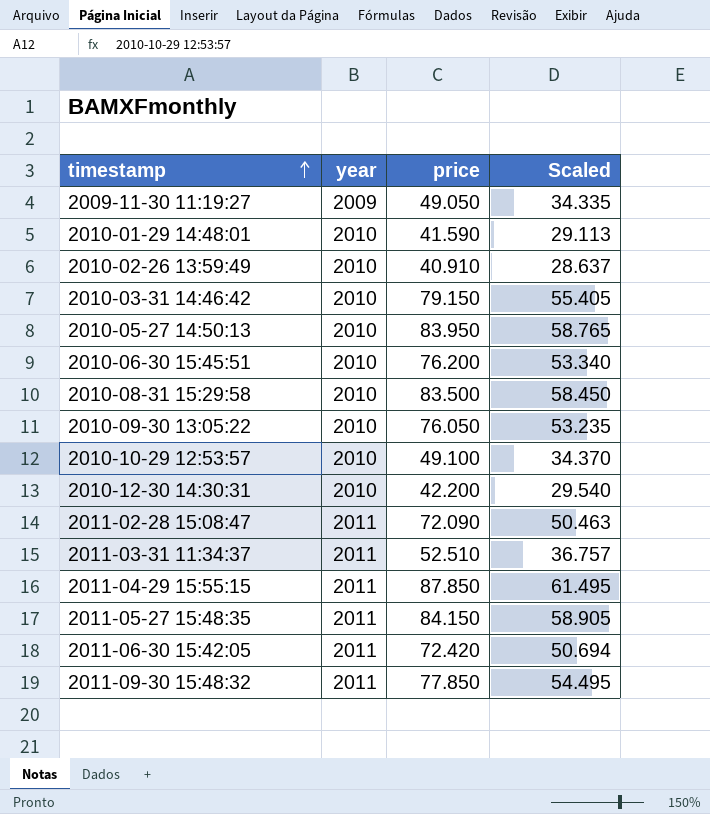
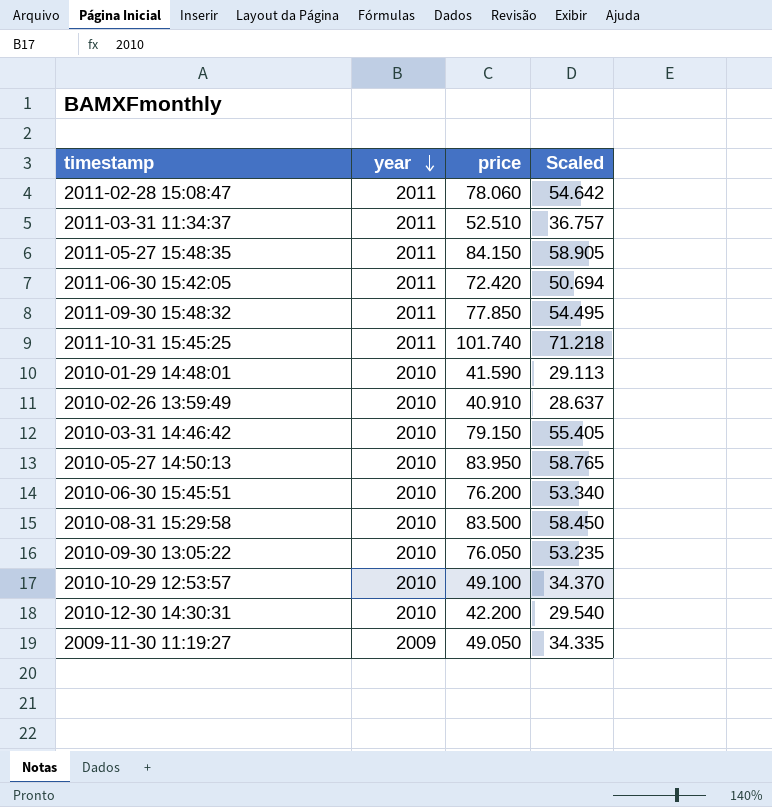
row order: timestamp ascending -> year descending
row 2011-04-29 15:55:15: 2011 | 87.850 | 61.495 -> none
2011-02-28 15:08:47 | price: 72.090 -> 78.060
2011-02-28 15:08:47 | Scaled: 50.463 -> 54.642
row 2011-10-31 15:45:25: none -> 2011 | 101.740 | 71.218

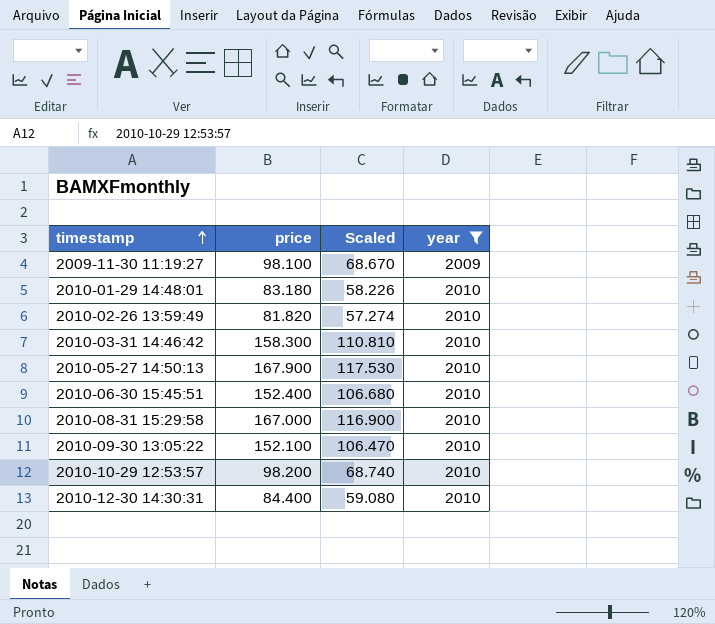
filter: none -> year != 2011
row order: year descending -> timestamp ascending
column year | position: 2 -> 4
2009-11-30 11:19:27 | price: 49.050 -> 98.100
2009-11-30 11:19:27 | Scaled: 34.335 -> 68.670
2010-01-29 14:48:01 | price: 41.590 -> 83.180
2010-01-29 14:48:01 | Scaled: 29.113 -> 58.226
2010-02-26 13:59:49 | price: 40.910 -> 81.820
2010-02-26 13:59:49 | Scaled: 28.637 -> 57.274
2010-03-31 14:46:42 | price: 79.150 -> 158.300
2010-03-31 14:46:42 | Scaled: 55.405 -> 110.810
2010-05-27 14:50:13 | price: 83.950 -> 167.900
2010-05-27 14:50:13 | Scaled: 58.765 -> 117.530
2010-06-30 15:45:51 | price: 76.200 -> 152.400
2010-06-30 15:45:51 | Scaled: 53.340 -> 106.680
2010-08-31 15:29:58 | price: 83.500 -> 167.000
2010-08-31 15:29:58 | Scaled: 58.450 -> 116.900
2010-09-30 13:05:22 | price: 76.050 -> 152.100
2010-09-30 13:05:22 | Scaled: 53.235 -> 106.470
2010-10-29 12:53:57 | price: 49.100 -> 98.200
2010-10-29 12:53:57 | Scaled: 34.370 -> 68.740
2010-12-30 14:30:31 | price: 42.200 -> 84.400
2010-12-30 14:30:31 | Scaled: 29.540 -> 59.080

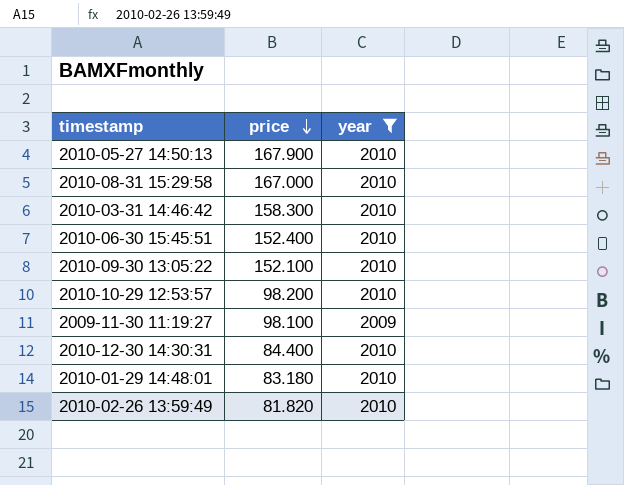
row order: timestamp ascending -> price descending
column Scaled | formula: [price] * 0.7 -> none

